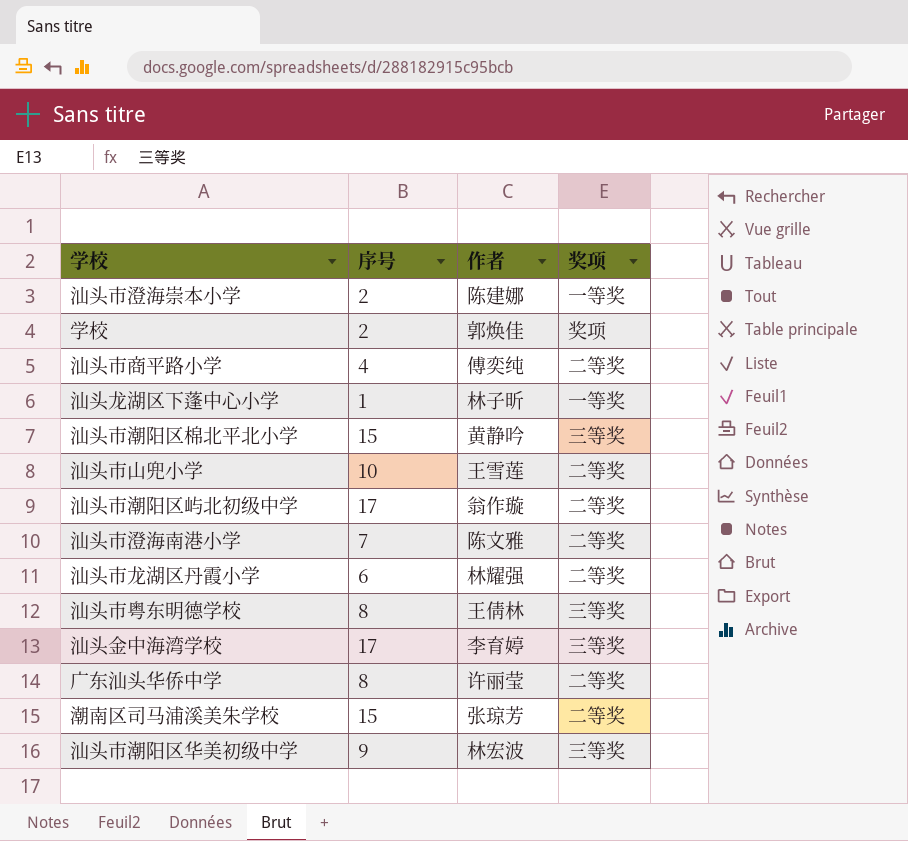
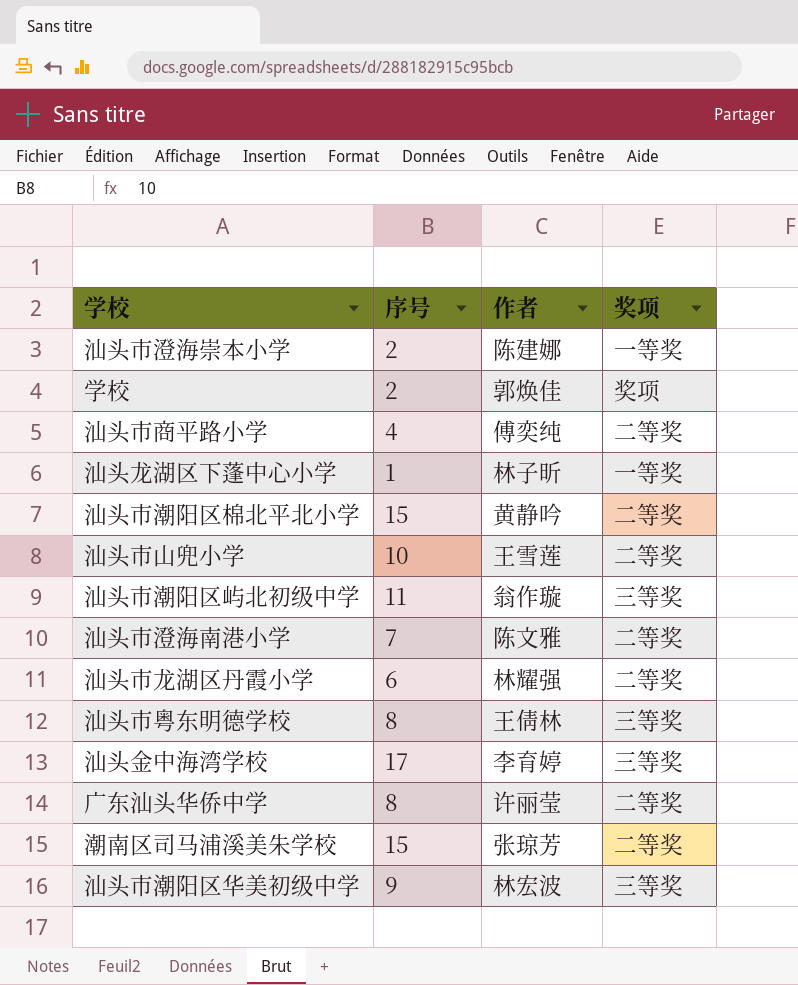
汕头市潮阳区棉北平北小学 | 奖项: 三等奖 -> 二等奖
汕头市潮阳区屿北初级中学 | 序号: 17 -> 11
汕头市潮阳区屿北初级中学 | 奖项: 二等奖 -> 三等奖

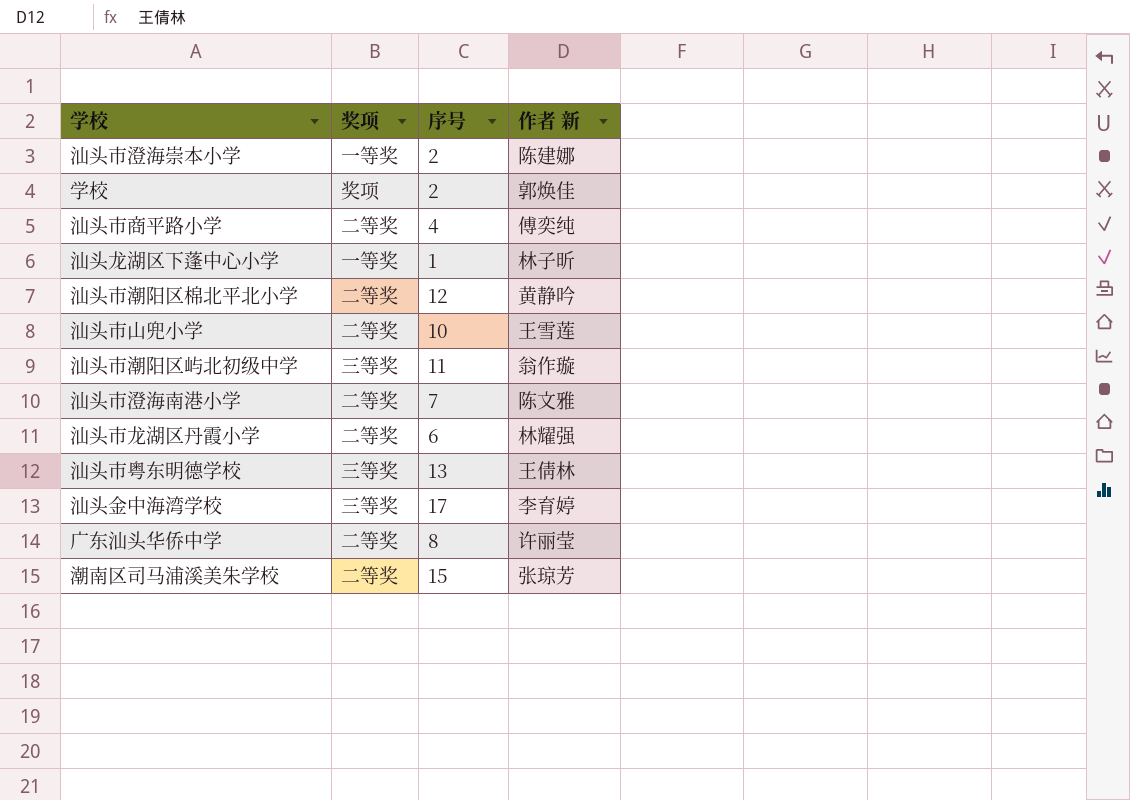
column 奖项 | position: 4 -> 2
column name: 作者 -> 作者 新
row 汕头市潮阳区华美初级中学: 9 | 林宏波 | 三等奖 -> none
汕头市潮阳区棉北平北小学 | 序号: 15 -> 12
汕头市粤东明德学校 | 序号: 8 -> 13

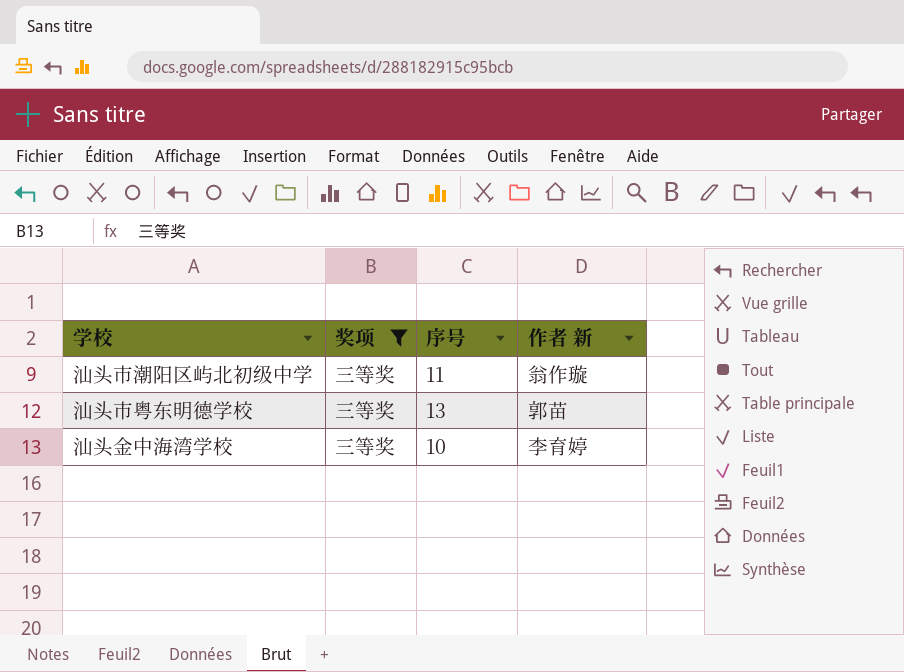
filter: none -> 奖项 = 三等奖
汕头市粤东明德学校 | 作者 新: 王倩林 -> 郭苗
汕头金中海湾学校 | 序号: 17 -> 10

